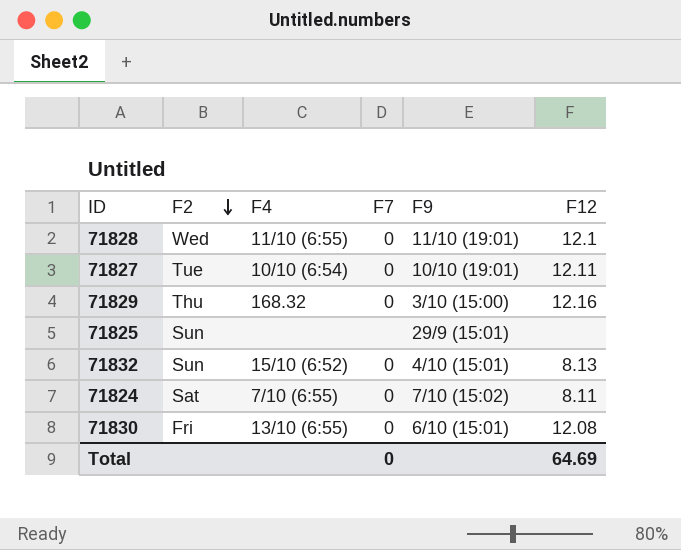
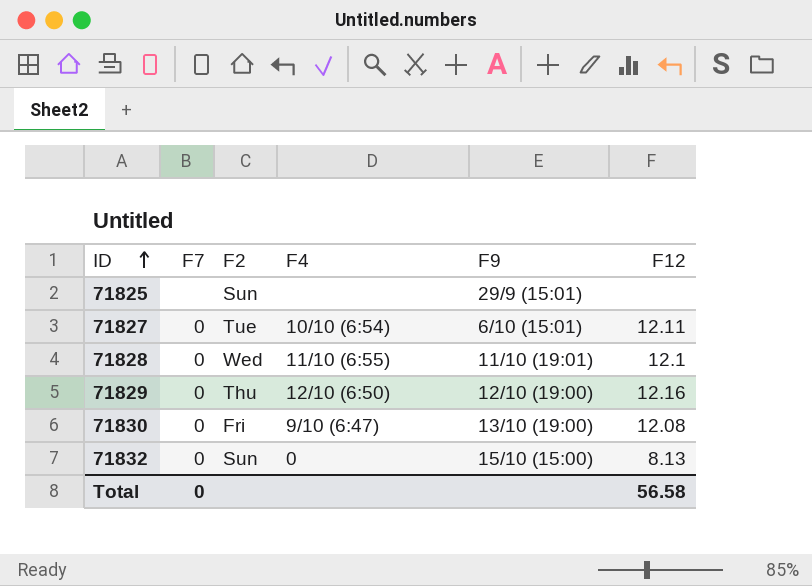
row order: F2 descending -> ID ascending
column F7 | position: 4 -> 2
row 71824: Sat | 7/10 (6:55) | 0 | 7/10 (15:02) | 8.11 -> none
71827 | F9: 10/10 (19:01) -> 6/10 (15:01)
71829 | F4: 168.32 -> 12/10 (6:50)
71829 | F9: 3/10 (15:00) -> 12/10 (19:00)
71830 | F4: 13/10 (6:55) -> 9/10 (6:47)
71830 | F9: 6/10 (15:01) -> 13/10 (19:00)
71832 | F4: 15/10 (6:52) -> 0
71832 | F9: 4/10 (15:01) -> 15/10 (15:00)
Total | F12: 64.69 -> 56.58

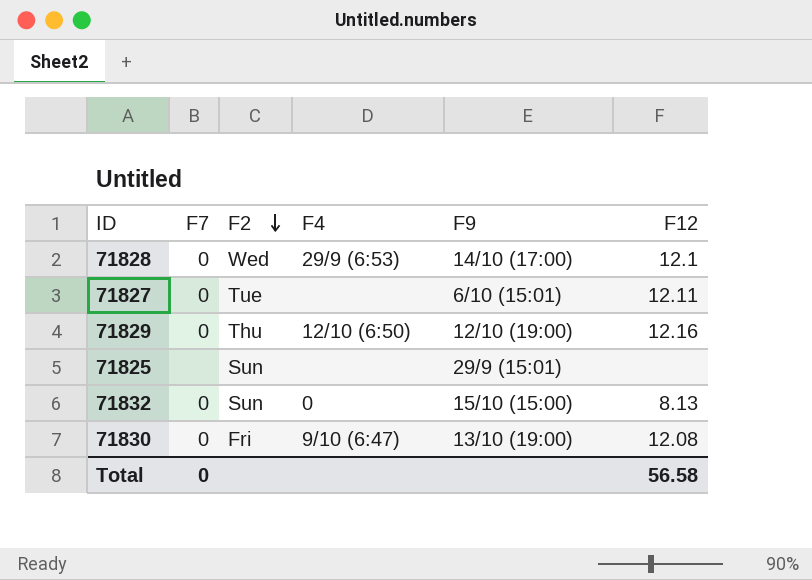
row order: ID ascending -> F2 descending
71828 | F4: 11/10 (6:55) -> 29/9 (6:53)
71828 | F9: 11/10 (19:01) -> 14/10 (17:00)
71827 | F4: 10/10 (6:54) -> none

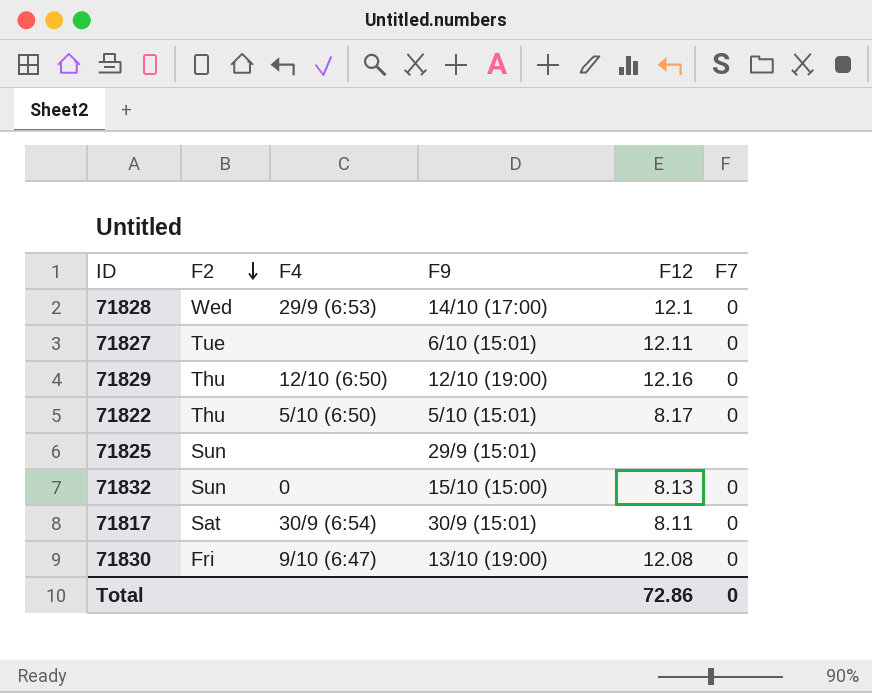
column F7 | position: 2 -> 6
row 71822: none -> Thu | 5/10 (6:50) | 5/10 (15:01) | 8.17 | 0
row 71817: none -> Sat | 30/9 (6:54) | 30/9 (15:01) | 8.11 | 0
Total | F12: 56.58 -> 72.86

